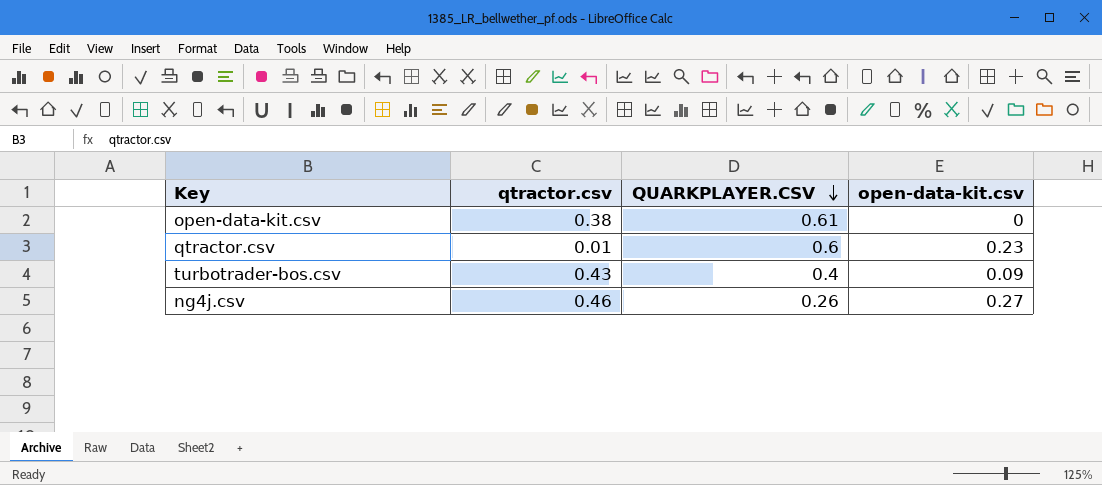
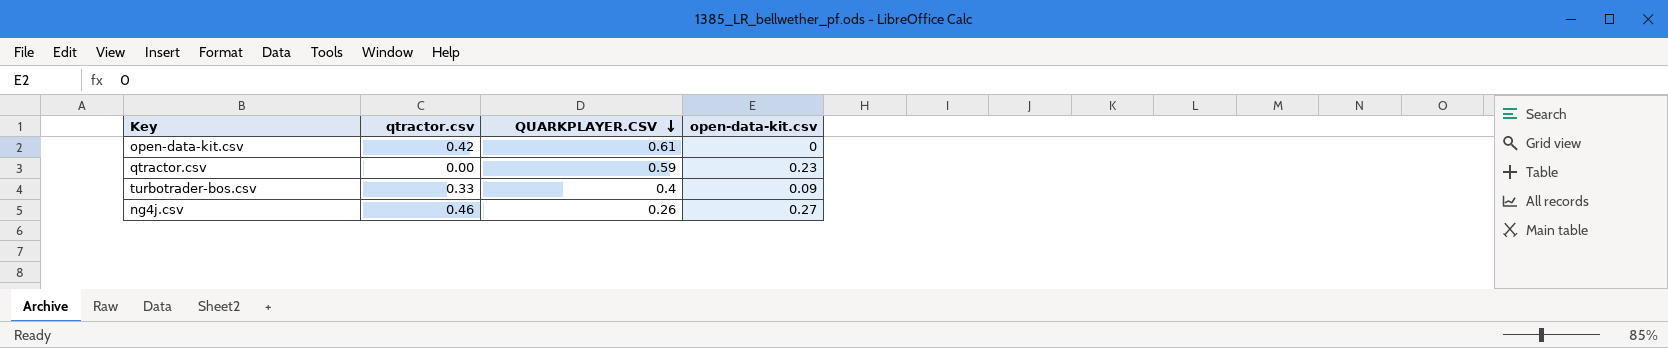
open-data-kit.csv | qtractor.csv: 0.38 -> 0.42
qtractor.csv | qtractor.csv: 0.01 -> 0.00
qtractor.csv | QUARKPLAYER.CSV: 0.6 -> 0.59
turbotrader-bos.csv | qtractor.csv: 0.43 -> 0.33

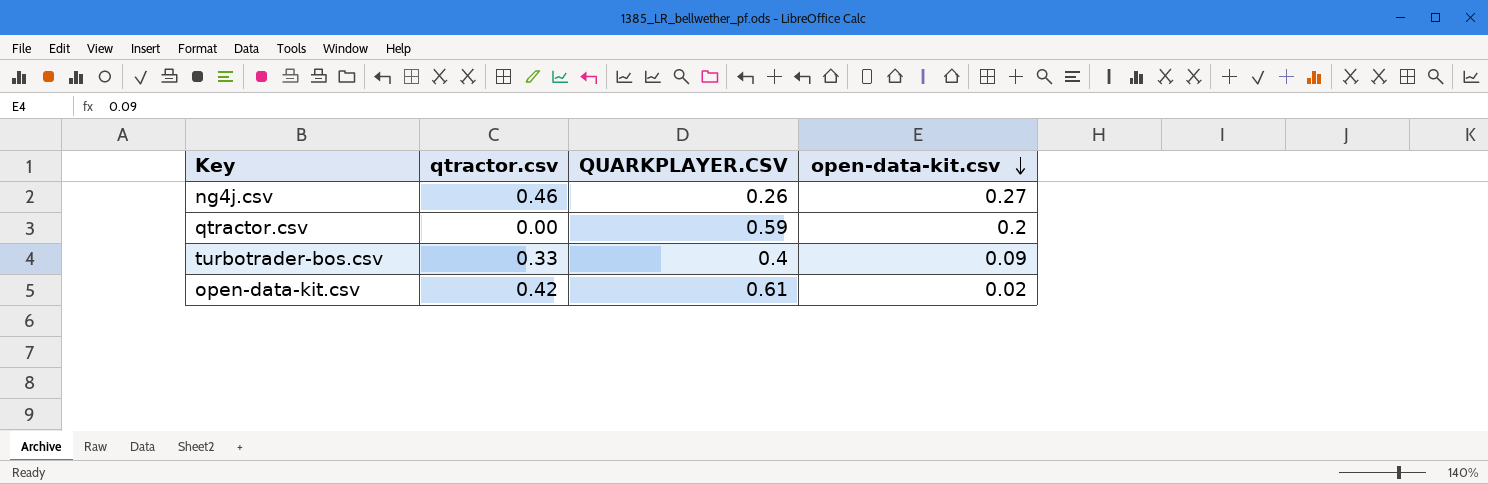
row order: QUARKPLAYER.CSV descending -> open-data-kit.csv descending
qtractor.csv | open-data-kit.csv: 0.23 -> 0.2
open-data-kit.csv | open-data-kit.csv: 0 -> 0.02

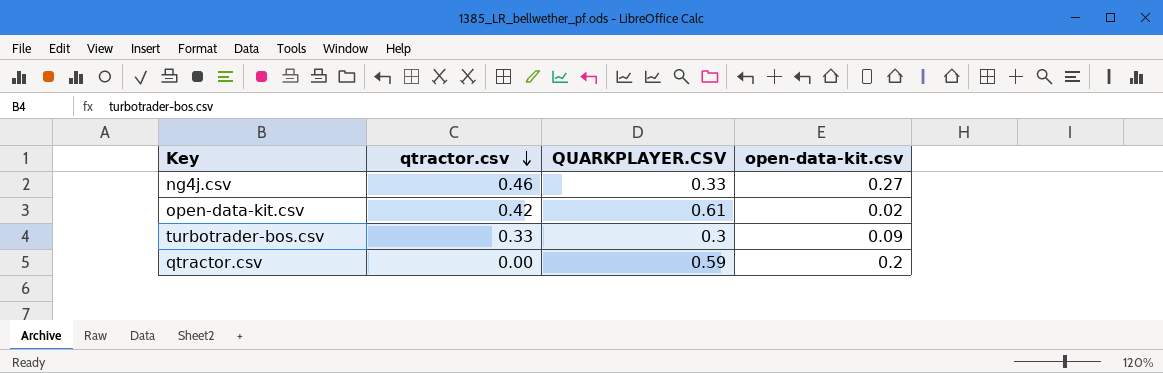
row order: open-data-kit.csv descending -> qtractor.csv descending
ng4j.csv | QUARKPLAYER.CSV: 0.26 -> 0.33
turbotrader-bos.csv | QUARKPLAYER.CSV: 0.4 -> 0.3

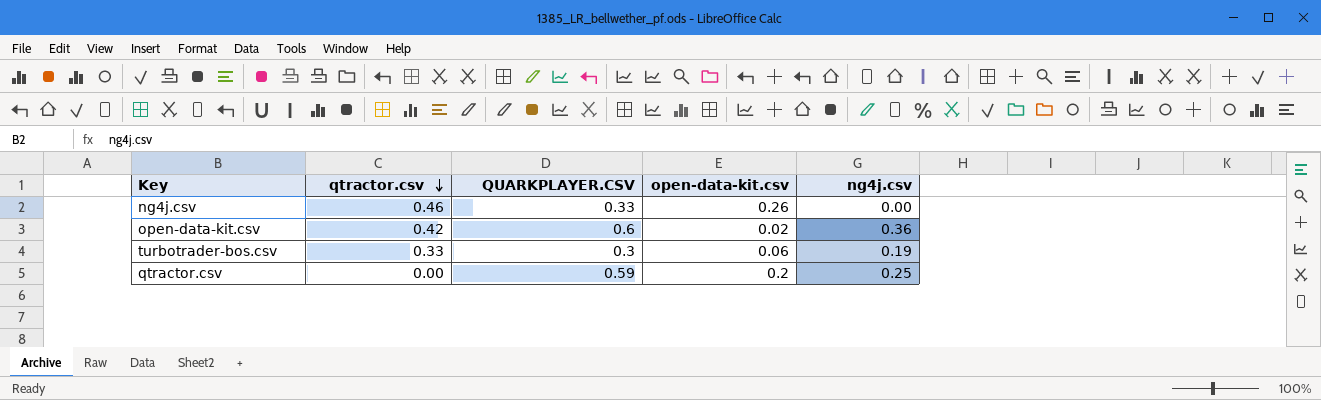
column ng4j.csv | position: none -> 5
ng4j.csv | open-data-kit.csv: 0.27 -> 0.26
open-data-kit.csv | QUARKPLAYER.CSV: 0.61 -> 0.6
turbotrader-bos.csv | open-data-kit.csv: 0.09 -> 0.06

